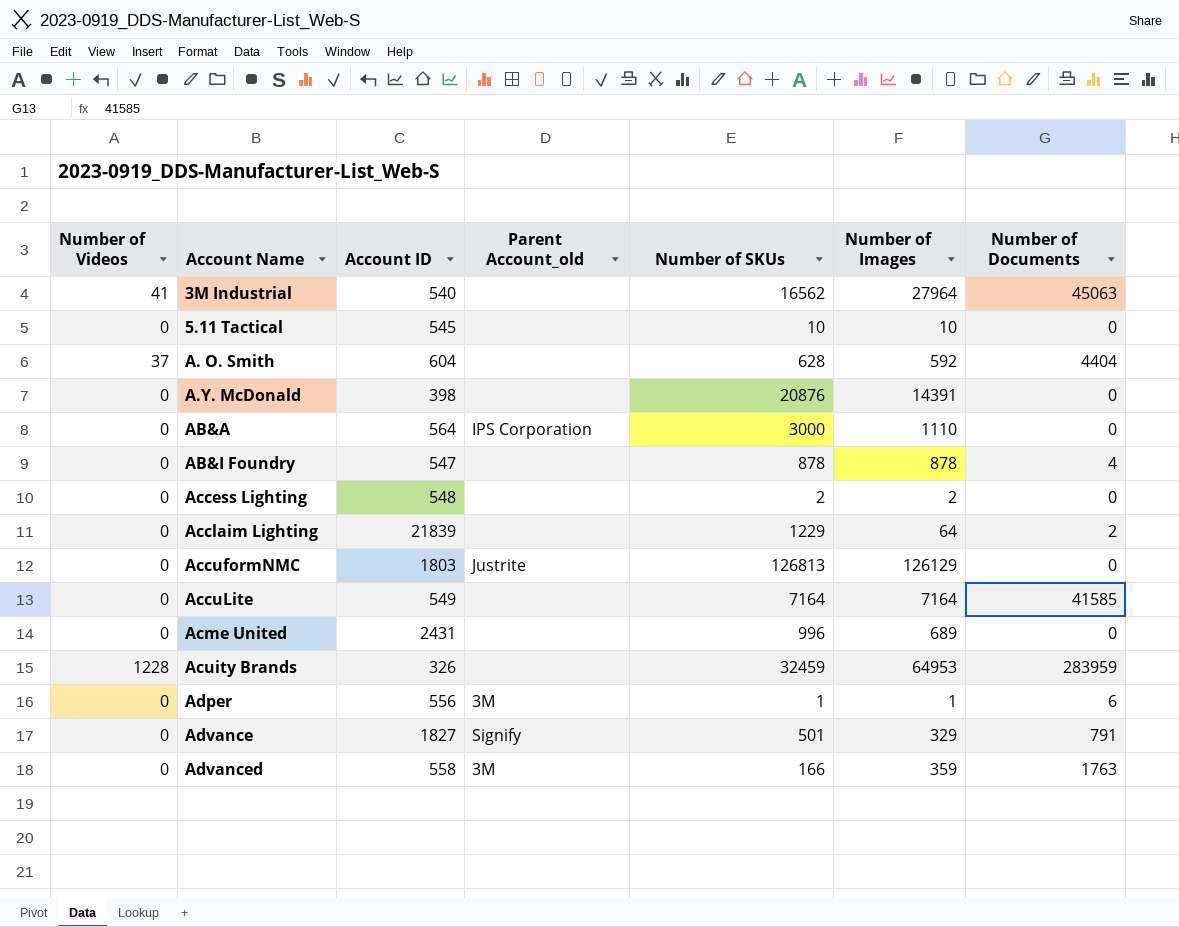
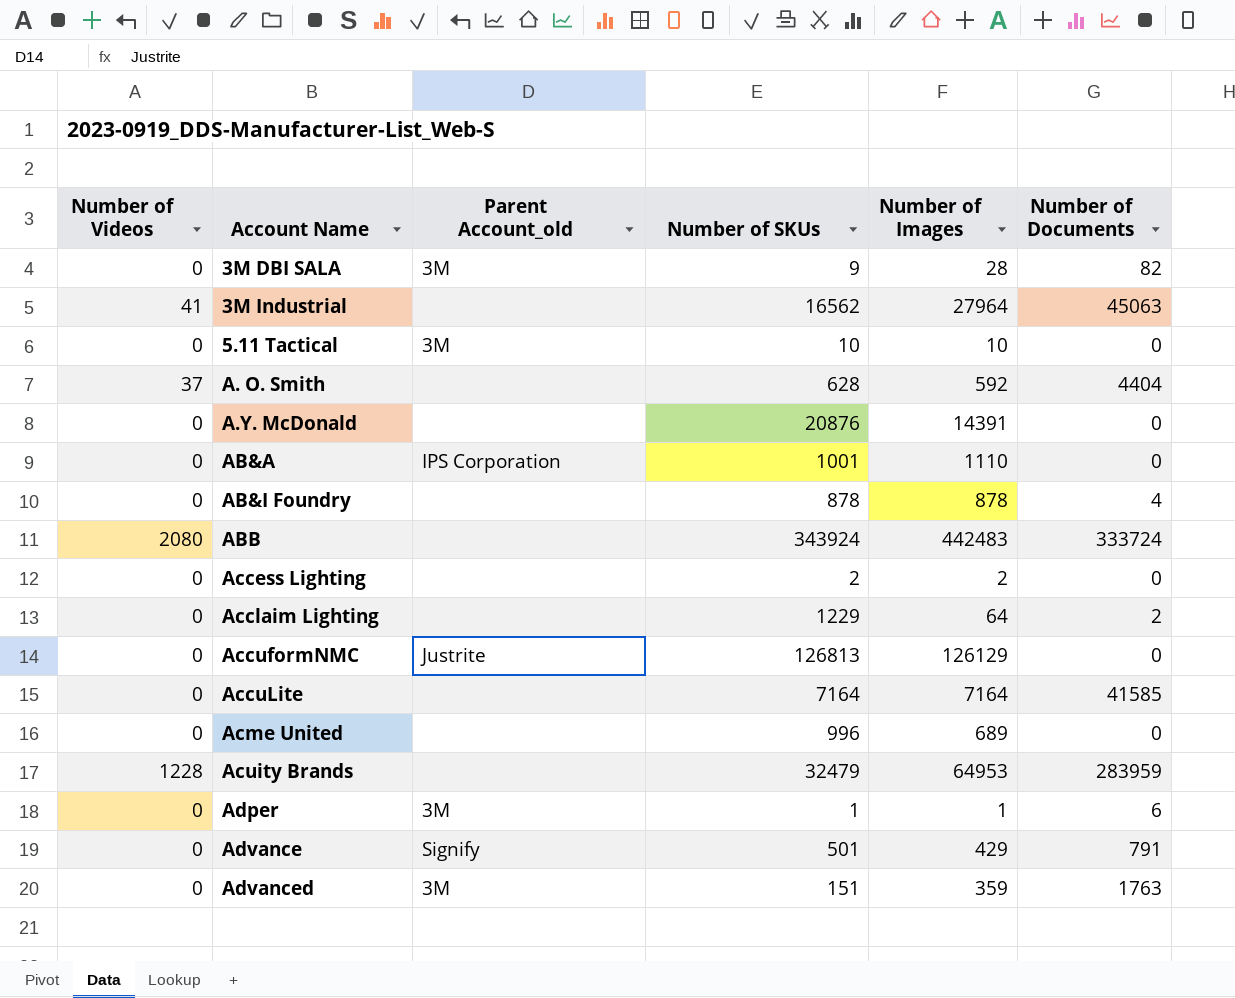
column Account ID | position: 3 -> none
row 3M DBI SALA: none -> 0 | 3M | 9 | 28 | 82
5.11 Tactical | Parent Account_old: none -> 3M
AB&A | Number of SKUs: 3000 -> 1001
row ABB: none -> 2080 | none | 343924 | 442483 | 333724
Acuity Brands | Number of SKUs: 32459 -> 32479
Advance | Number of Images: 329 -> 429
Advanced | Number of SKUs: 166 -> 151

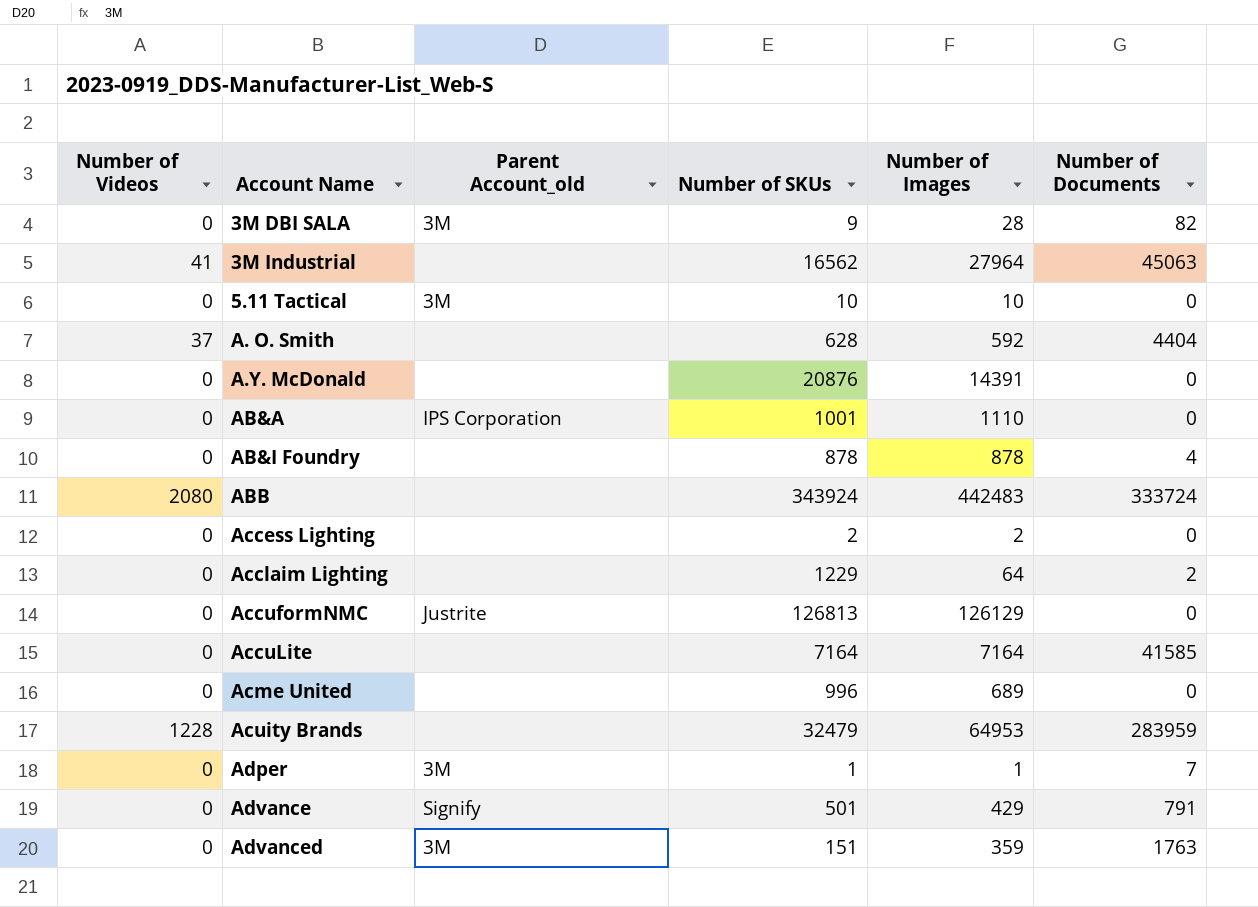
Adper | Number of Documents: 6 -> 7

